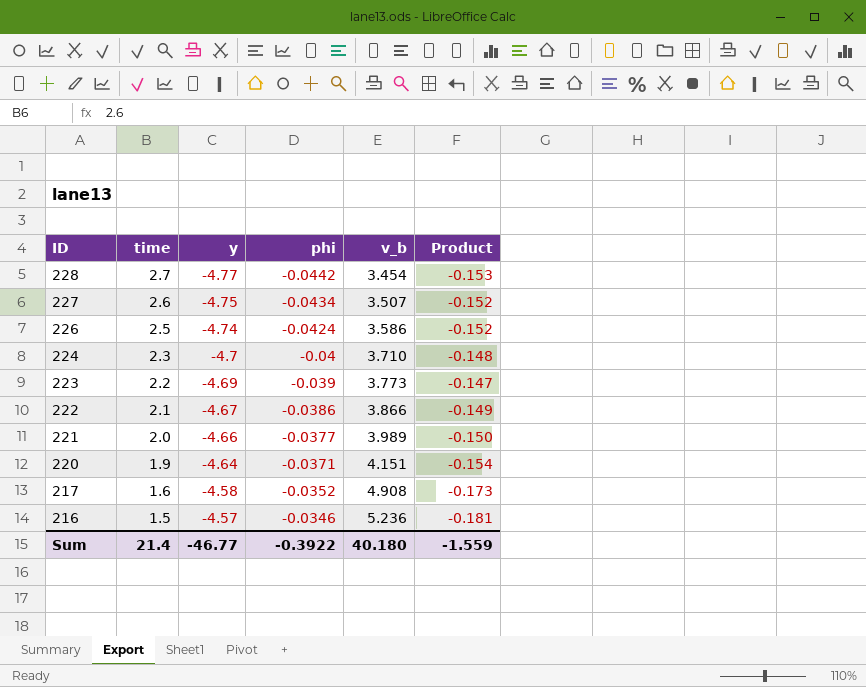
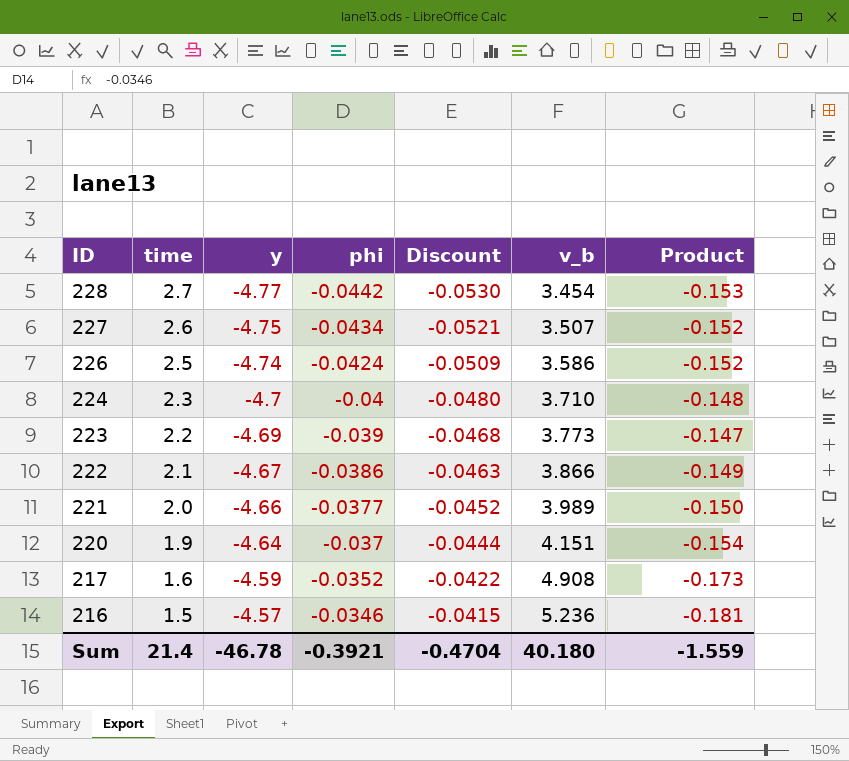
column Discount | formula: none -> [phi] * 1.2
220 | phi: -0.0371 -> -0.037
217 | y: -4.58 -> -4.59
Sum | y: -46.77 -> -46.78
Sum | phi: -0.3922 -> -0.3921

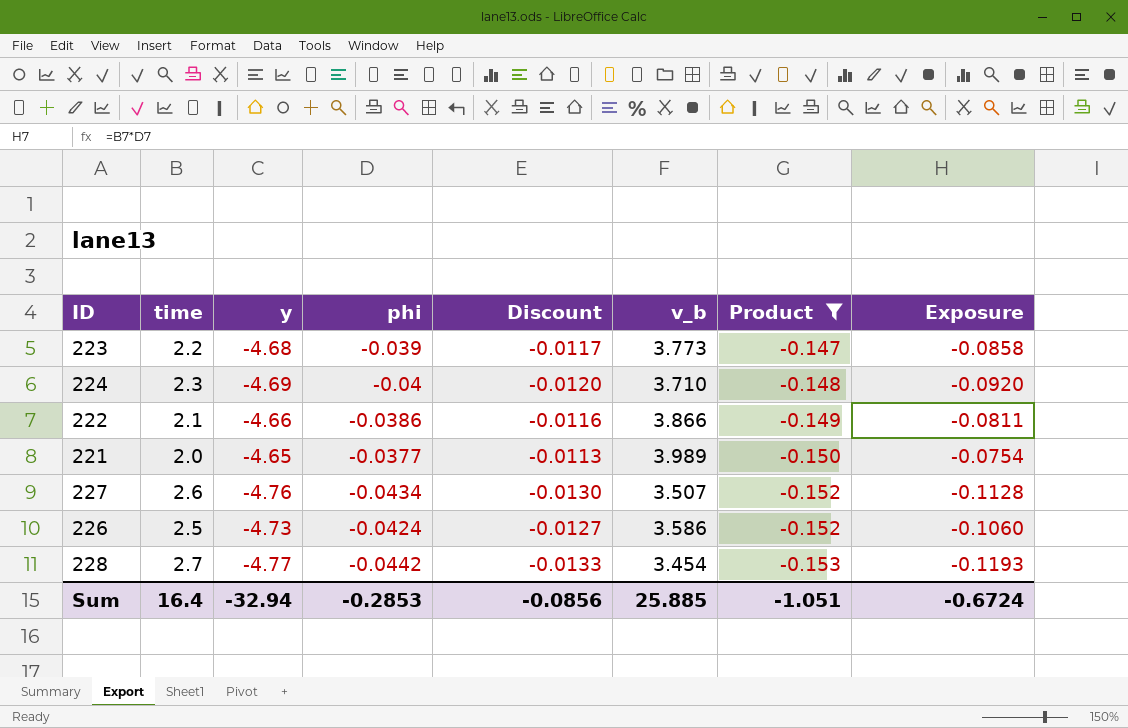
filter: none -> Product >= -0.153
row order: ID descending -> Product descending
column Discount | formula: [phi] * 1.2 -> [phi] * 0.3
column Exposure | formula: none -> [time] * [phi]
223 | y: -4.69 -> -4.68
224 | y: -4.7 -> -4.69
222 | y: -4.67 -> -4.66
221 | y: -4.66 -> -4.65
227 | y: -4.75 -> -4.76
226 | y: -4.74 -> -4.73
Sum | time: 21.4 -> 16.4
Sum | y: -46.78 -> -32.94
Sum | phi: -0.3921 -> -0.2853
Sum | Discount: -0.4704 -> -0.0856
Sum | v_b: 40.180 -> 25.885
Sum | Product: -1.559 -> -1.051

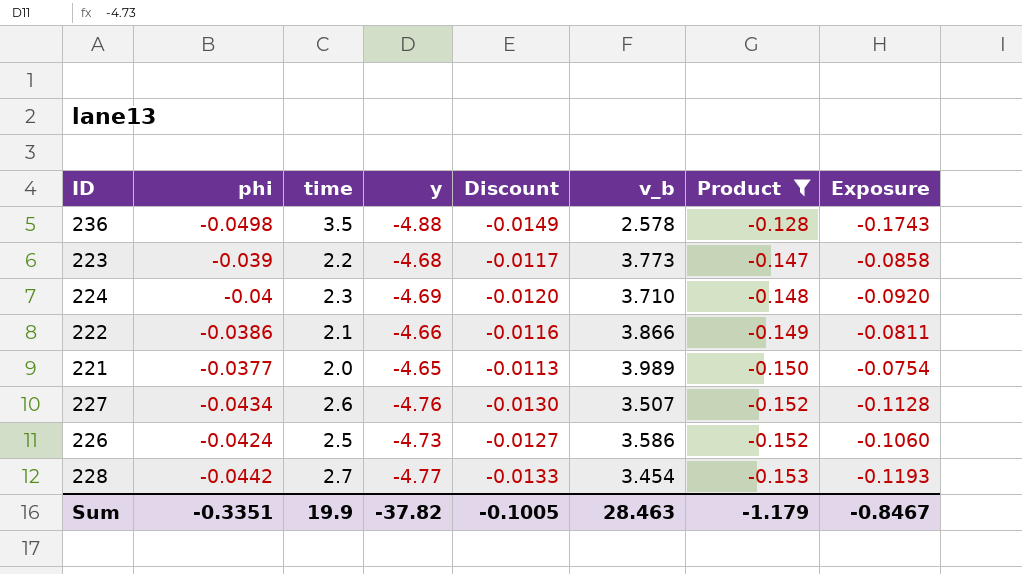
column phi | position: 4 -> 2
row 236: none -> -0.0498 | 3.5 | -4.88 | -0.0149 | 2.578 | -0.128 | -0.1743
Sum | phi: -0.2853 -> -0.3351
Sum | time: 16.4 -> 19.9
Sum | y: -32.94 -> -37.82
Sum | Discount: -0.0856 -> -0.1005
Sum | v_b: 25.885 -> 28.463
Sum | Product: -1.051 -> -1.179
Sum | Exposure: -0.6724 -> -0.8467

